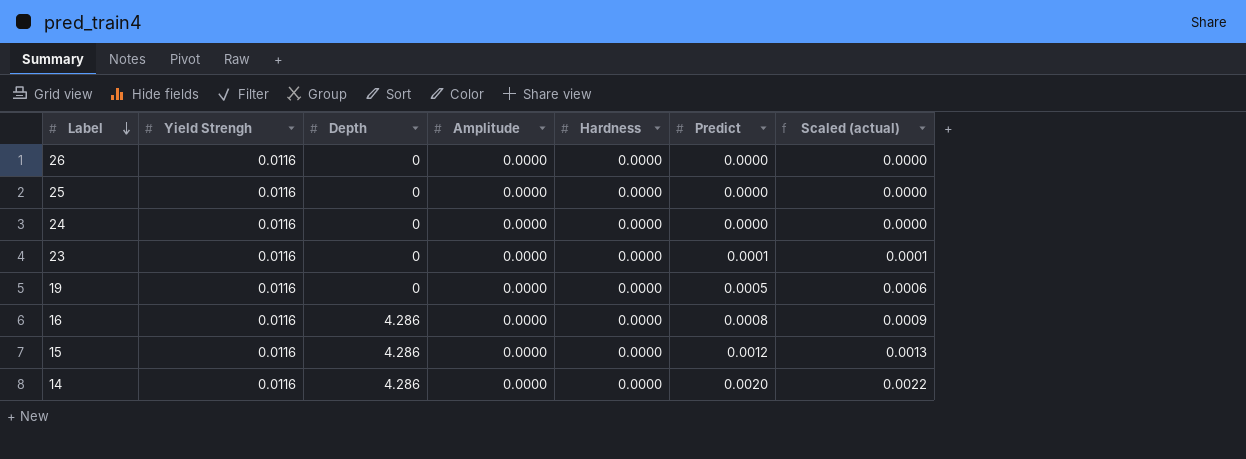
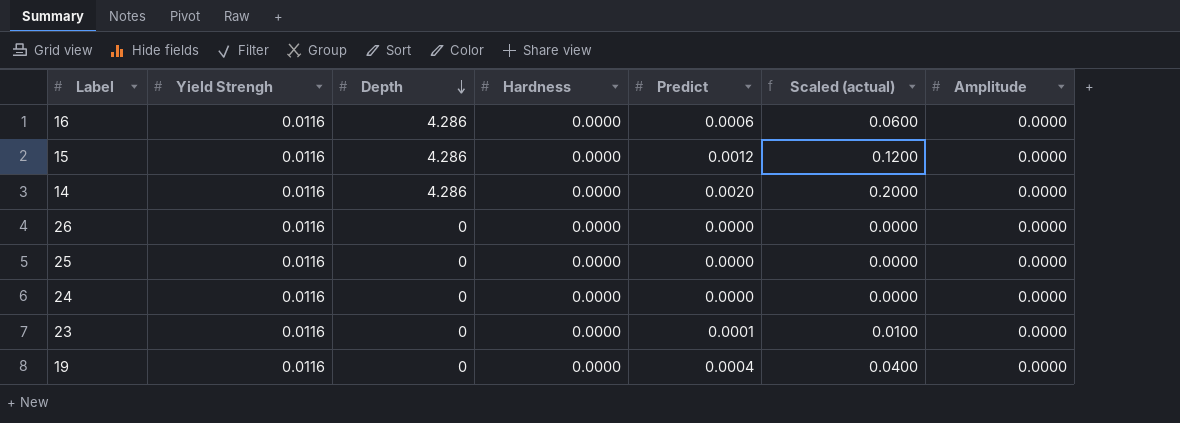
row order: Label descending -> Depth descending
column Scaled (actual) | formula: [Predict] * 1.1 -> [Predict] * 100
column Amplitude | position: 4 -> 7
16 | Predict: 0.0008 -> 0.0006
19 | Predict: 0.0005 -> 0.0004

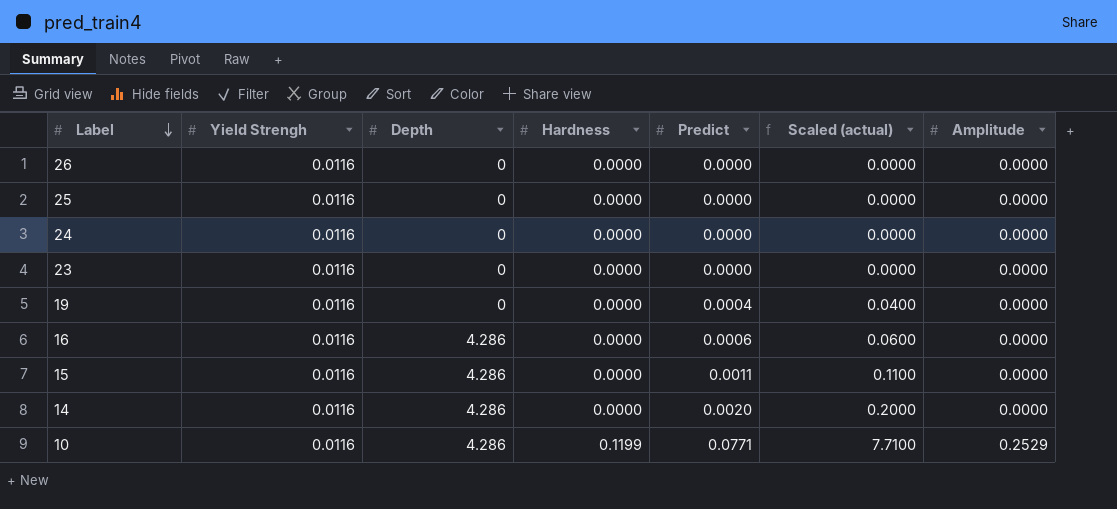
row order: Depth descending -> Label descending
23 | Predict: 0.0001 -> 0.0000
23 | Scaled (actual): 0.0100 -> 0.0000
15 | Predict: 0.0012 -> 0.0011
15 | Scaled (actual): 0.1200 -> 0.1100
row 10: none -> 0.0116 | 4.286 | 0.1199 | 0.0771 | 7.7100 | 0.2529

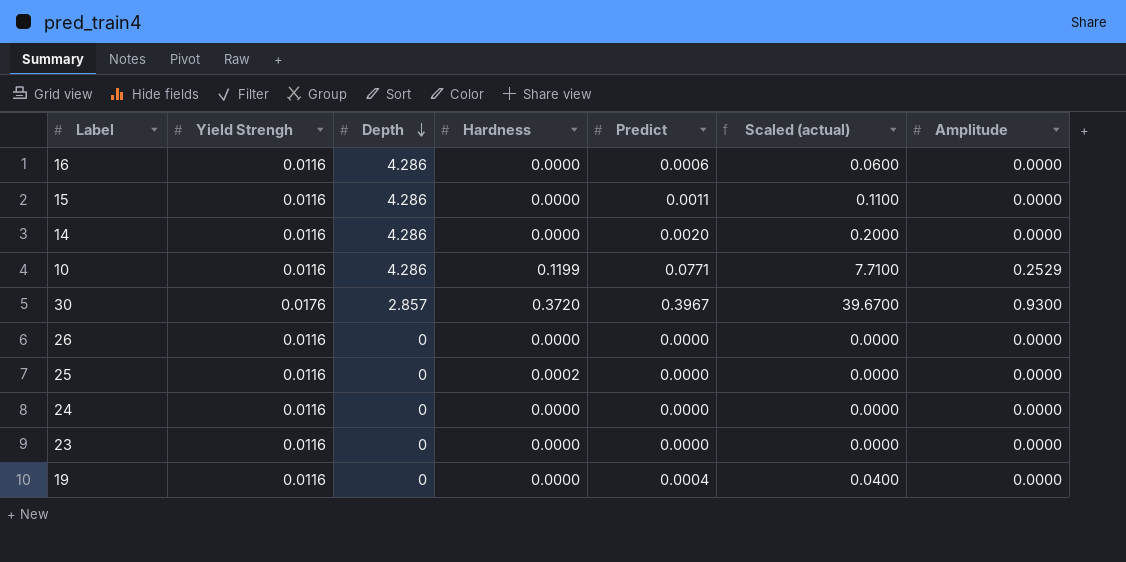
row order: Label descending -> Depth descending
row 30: none -> 0.0176 | 2.857 | 0.3720 | 0.3967 | 39.6700 | 0.9300
25 | Hardness: 0.0000 -> 0.0002

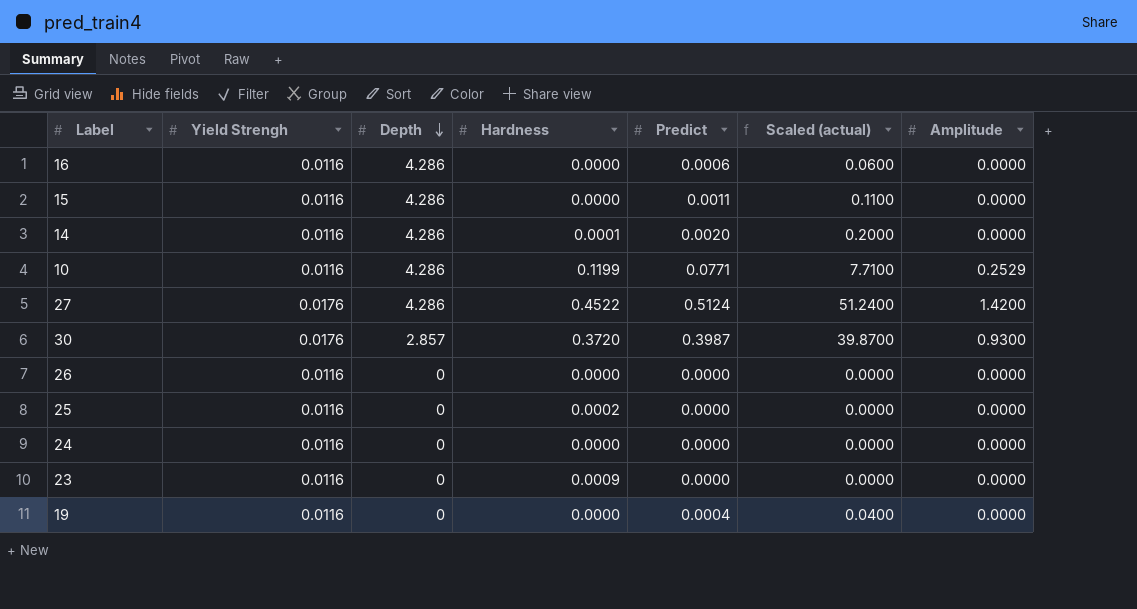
14 | Hardness: 0.0000 -> 0.0001
row 27: none -> 0.0176 | 4.286 | 0.4522 | 0.5124 | 51.2400 | 1.4200
30 | Predict: 0.3967 -> 0.3987
30 | Scaled (actual): 39.6700 -> 39.8700
23 | Hardness: 0.0000 -> 0.0009

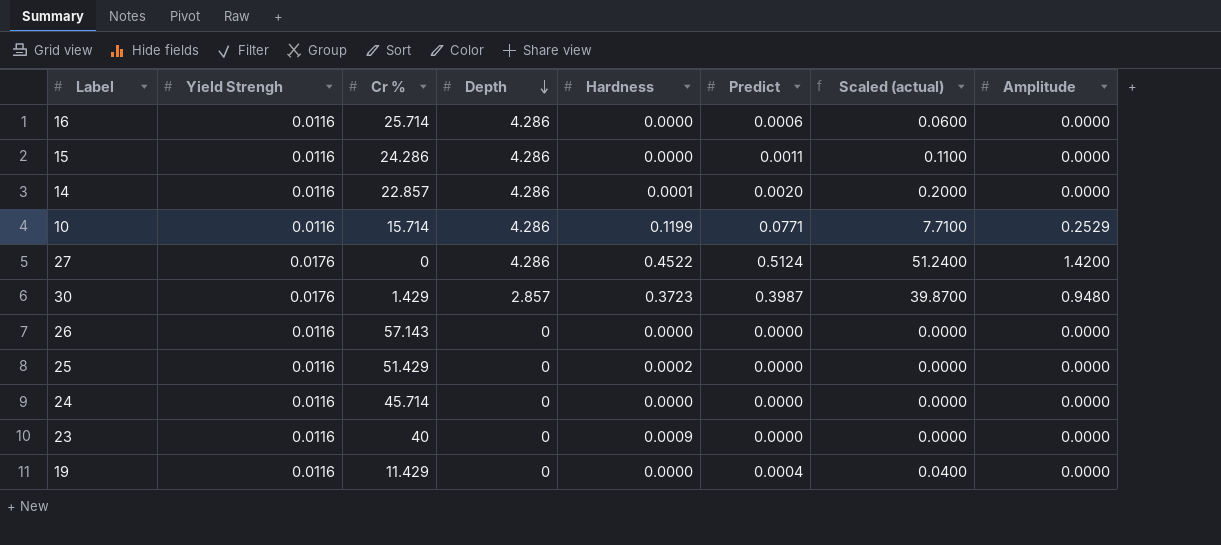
column Cr % | position: none -> 3
30 | Hardness: 0.3720 -> 0.3723
30 | Amplitude: 0.9300 -> 0.9480

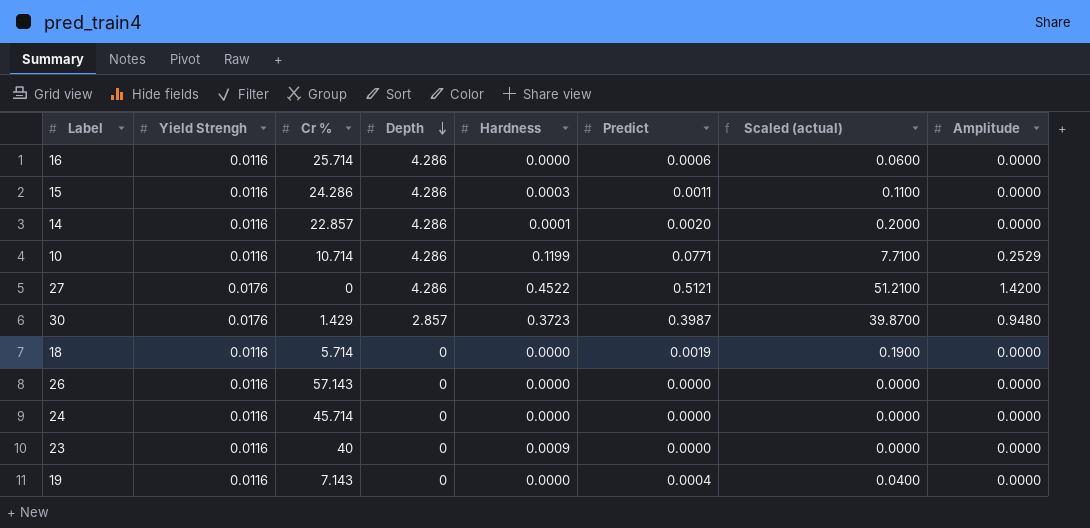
row 25: 0.0116 | 51.429 | 0 | 0.0002 | 0.0000 | 0.0000 | 0.0000 -> none
15 | Hardness: 0.0000 -> 0.0003
10 | Cr %: 15.714 -> 10.714
27 | Predict: 0.5124 -> 0.5121
27 | Scaled (actual): 51.2400 -> 51.2100
row 18: none -> 0.0116 | 5.714 | 0 | 0.0000 | 0.0019 | 0.1900 | 0.0000
19 | Cr %: 11.429 -> 7.143

